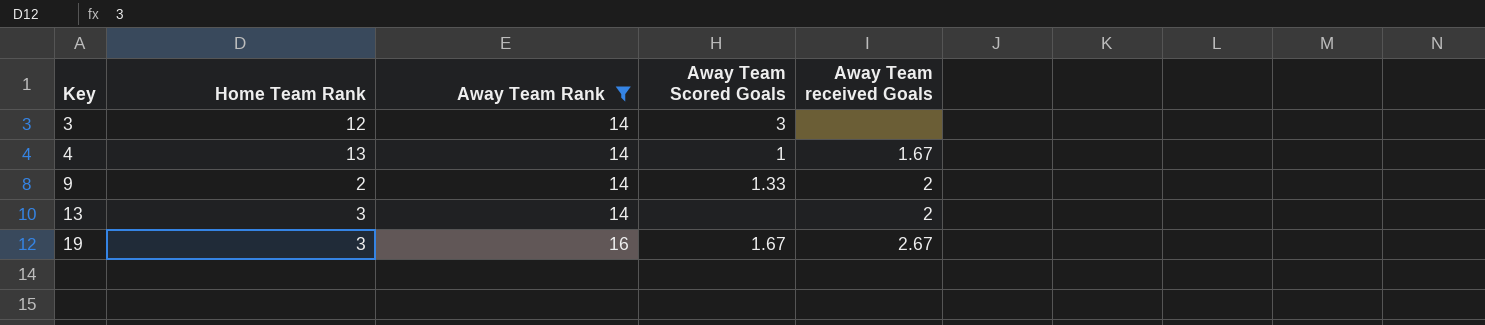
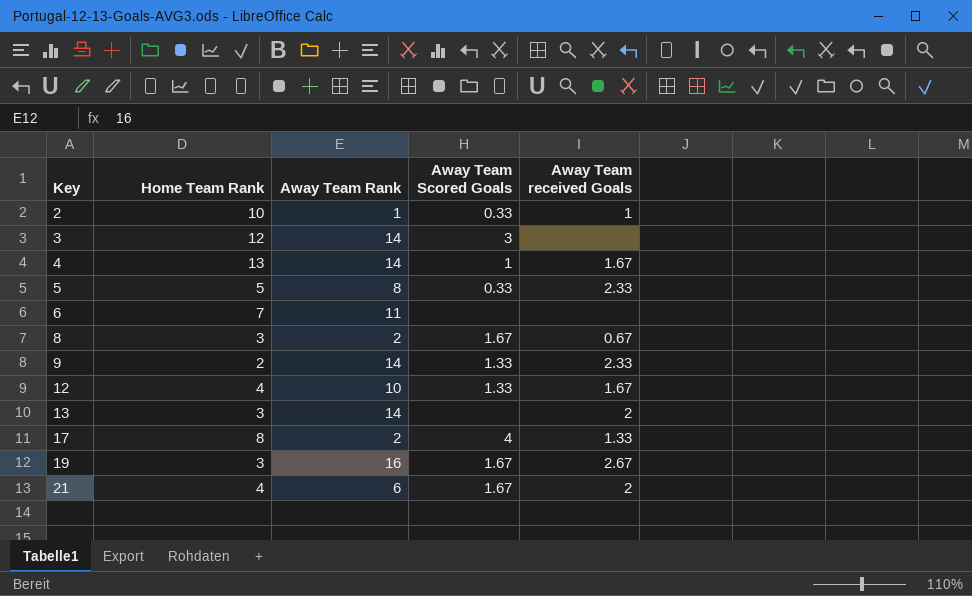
filter: Away Team Rank >= 14 -> none
9 | Away Team received Goals: 2 -> 2.33

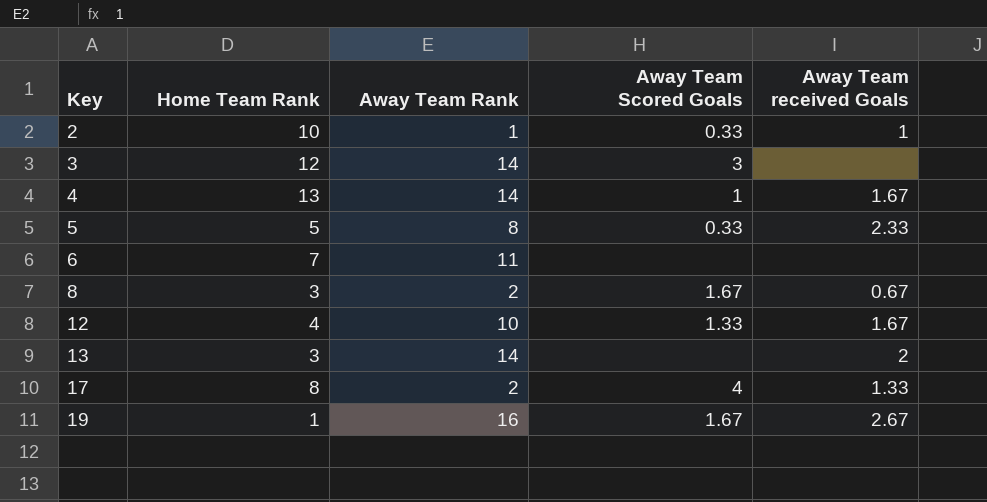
row 9: 2 | 14 | 1.33 | 2.33 -> none
row 21: 4 | 6 | 1.67 | 2 -> none
19 | Home Team Rank: 3 -> 1

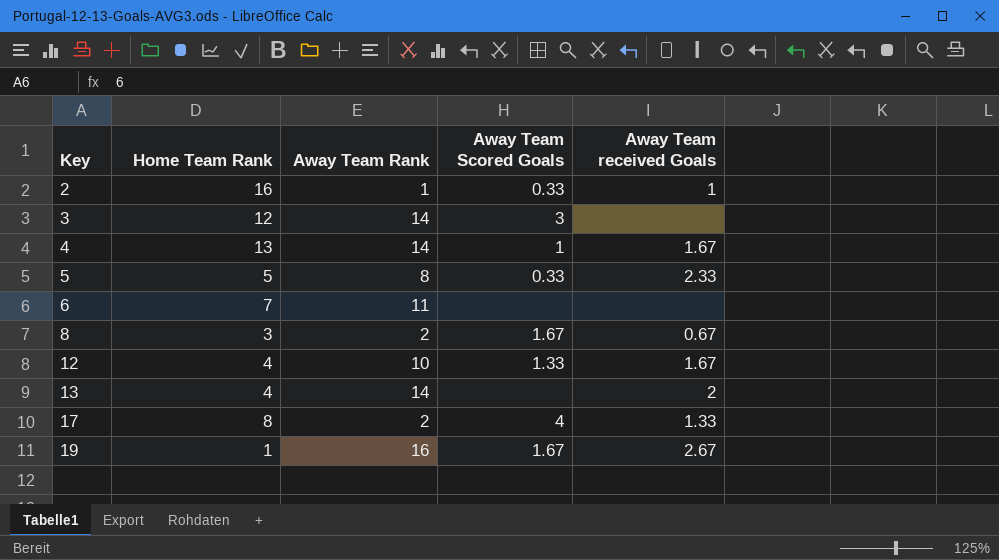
2 | Home Team Rank: 10 -> 16
13 | Home Team Rank: 3 -> 4

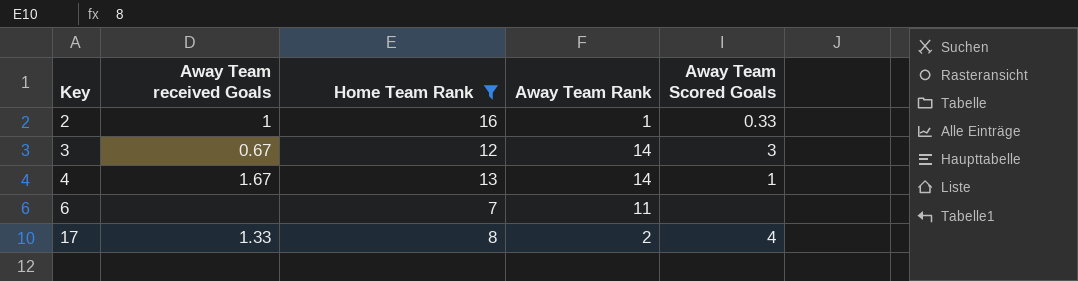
filter: none -> Home Team Rank >= 7
column Away Team received Goals | position: 5 -> 2
3 | Away Team received Goals: none -> 0.67

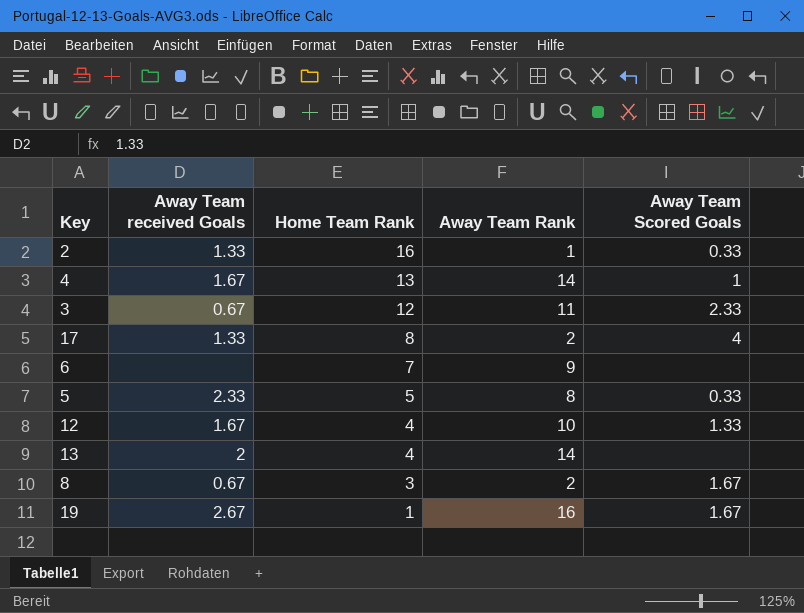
filter: Home Team Rank >= 7 -> none
row order: Key ascending -> Home Team Rank descending
2 | Away Team received Goals: 1 -> 1.33
3 | Away Team Rank: 14 -> 11
3 | Away Team Scored Goals: 3 -> 2.33
6 | Away Team Rank: 11 -> 9

